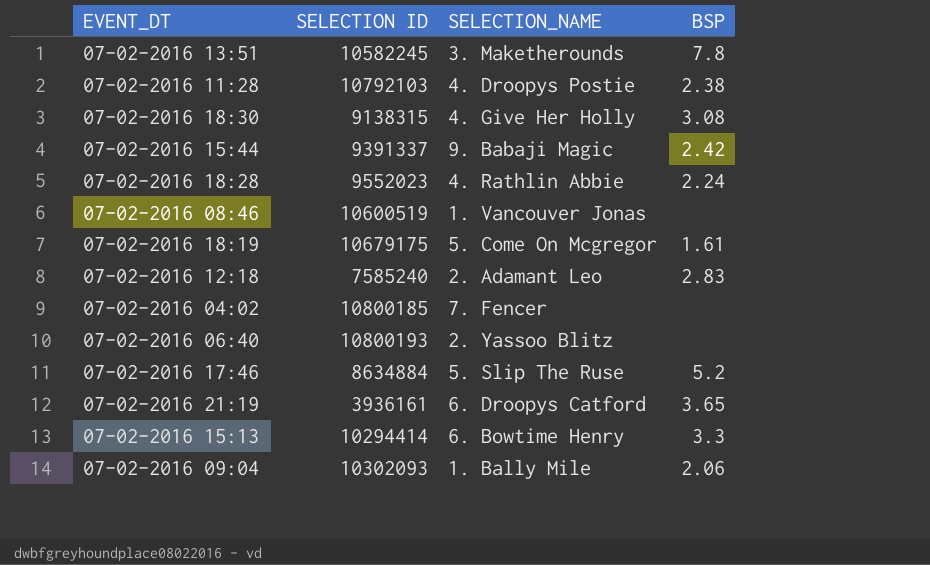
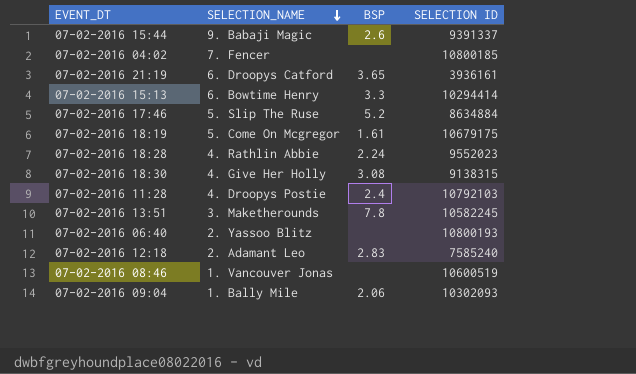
row order: none -> SELECTION_NAME descending
column SELECTION ID | position: 2 -> 4
07-02-2016 15:44 | BSP: 2.42 -> 2.6
07-02-2016 11:28 | BSP: 2.38 -> 2.4

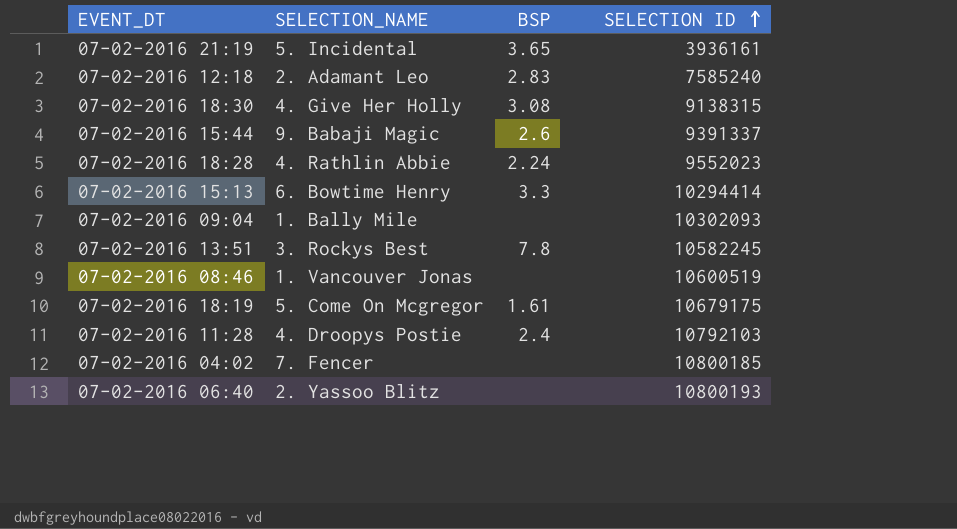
row order: SELECTION_NAME descending -> SELECTION ID ascending
row 07-02-2016 17:46: 5. Slip The Ruse | 5.2 | 8634884 -> none
07-02-2016 21:19 | SELECTION_NAME: 6. Droopys Catford -> 5. Incidental
07-02-2016 09:04 | BSP: 2.06 -> none
07-02-2016 13:51 | SELECTION_NAME: 3. Maketherounds -> 3. Rockys Best

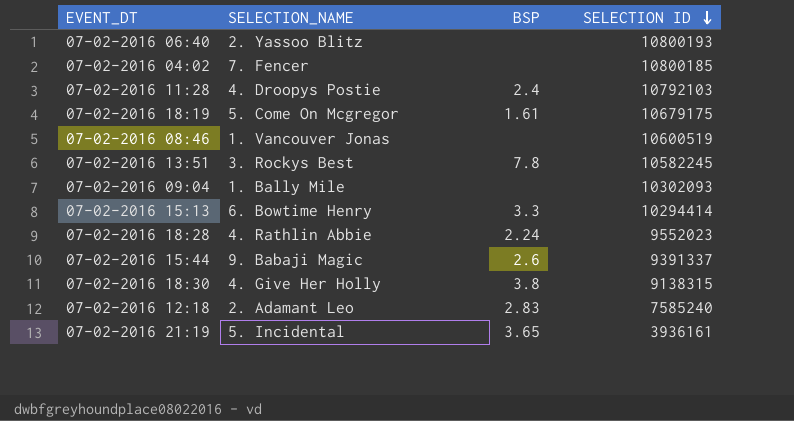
row order: SELECTION ID ascending -> SELECTION ID descending
07-02-2016 18:30 | BSP: 3.08 -> 3.8

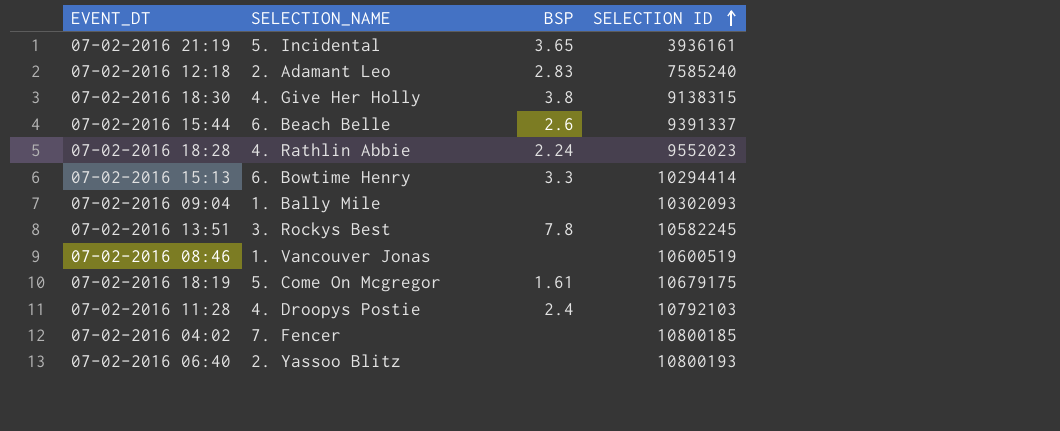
row order: SELECTION ID descending -> SELECTION ID ascending
07-02-2016 15:44 | SELECTION_NAME: 9. Babaji Magic -> 6. Beach Belle

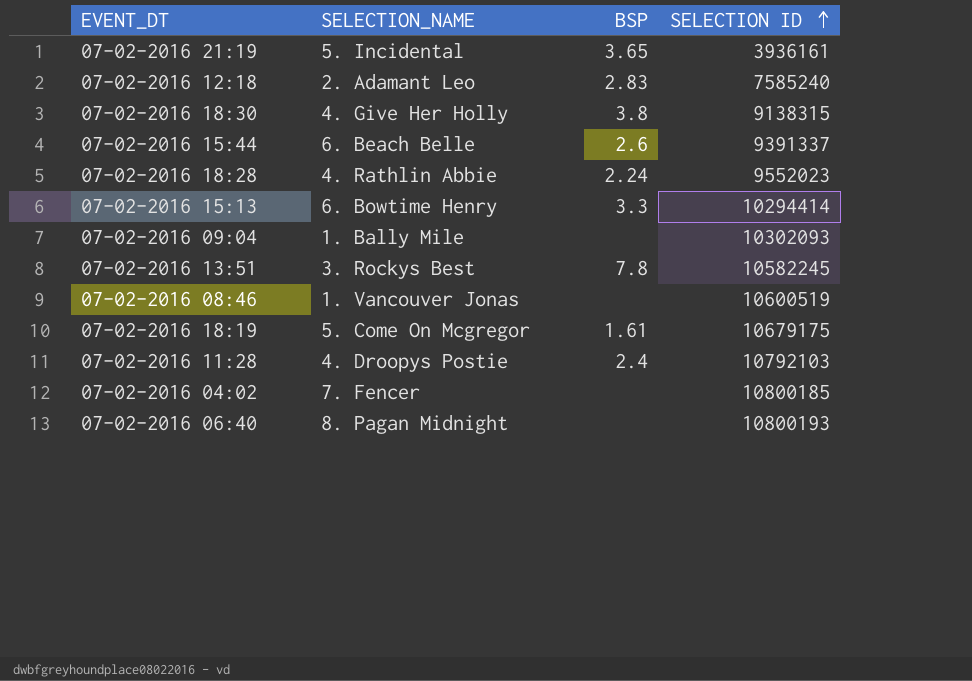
07-02-2016 06:40 | SELECTION_NAME: 2. Yassoo Blitz -> 8. Pagan Midnight

